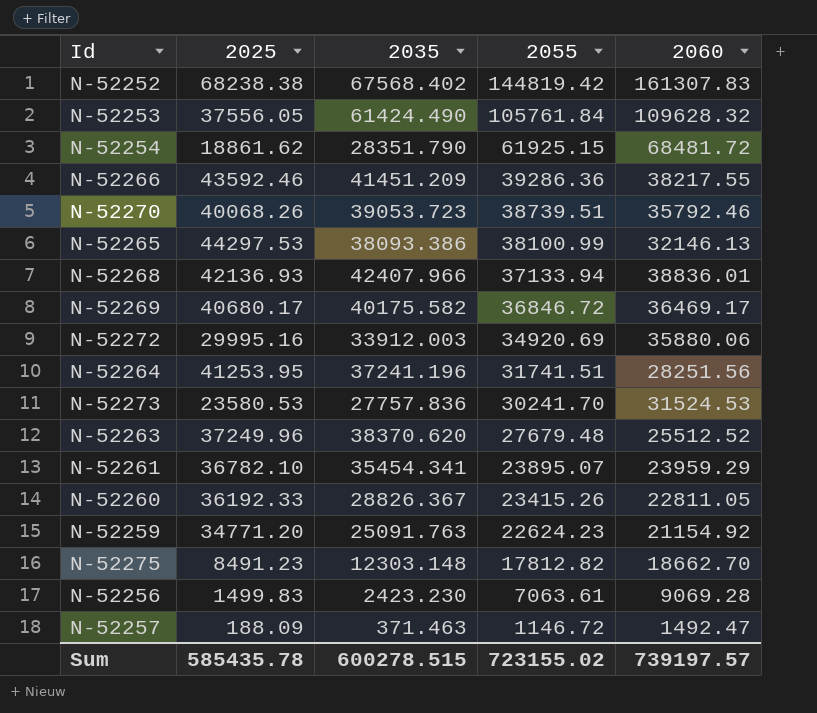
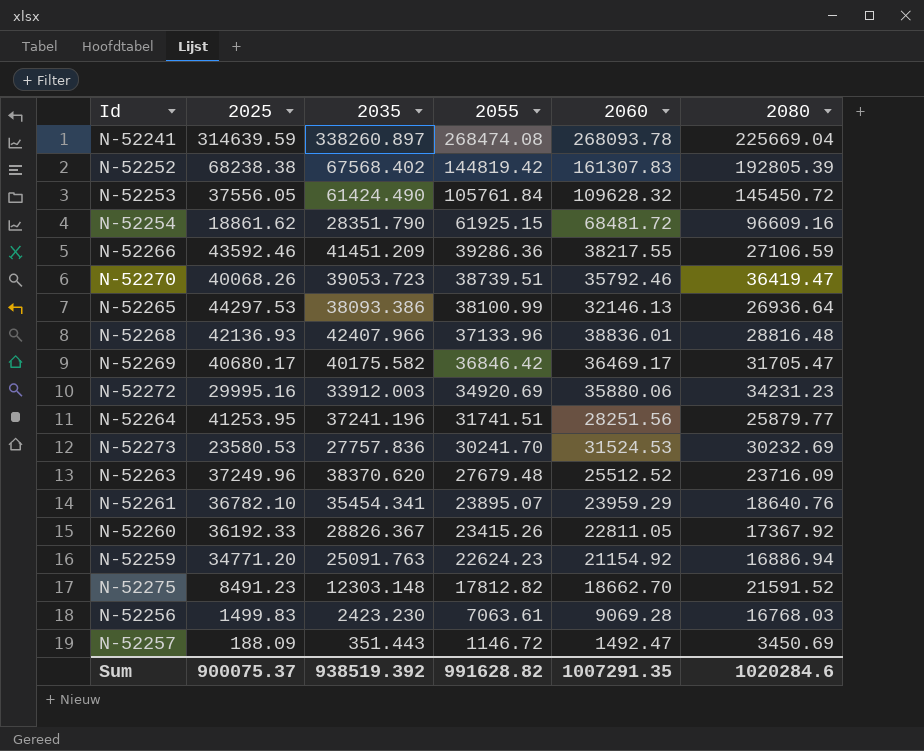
column 2080 | position: none -> 6
row N-52241: none -> 314639.59 | 338260.897 | 268474.08 | 268093.78 | 225669.04
N-52268 | 2055: 37133.94 -> 37133.96
N-52269 | 2055: 36846.72 -> 36846.42
N-52257 | 2035: 371.463 -> 351.443
Sum | 2025: 585435.78 -> 900075.37
Sum | 2035: 600278.515 -> 938519.392
Sum | 2055: 723155.02 -> 991628.82
Sum | 2060: 739197.57 -> 1007291.35

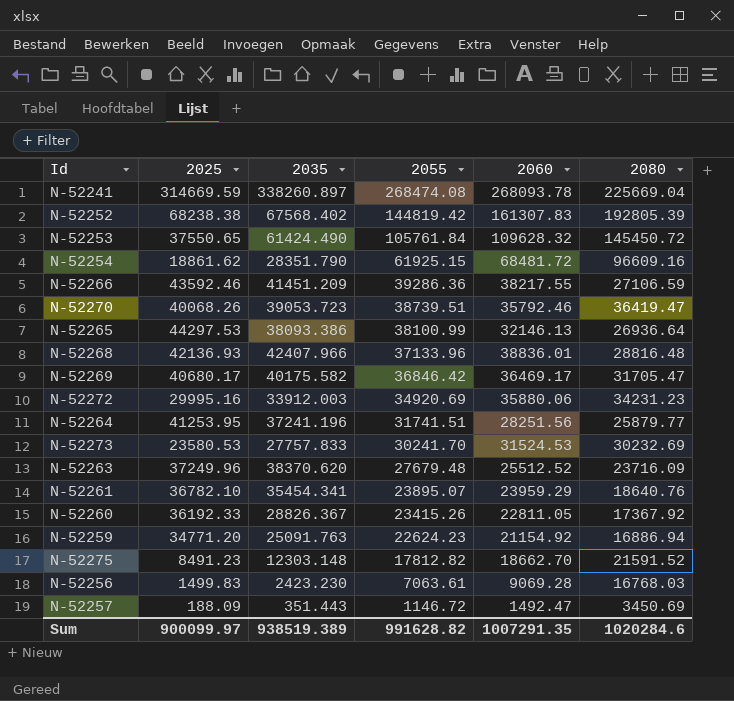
N-52241 | 2025: 314639.59 -> 314669.59
N-52253 | 2025: 37556.05 -> 37550.65
N-52273 | 2035: 27757.836 -> 27757.833
Sum | 2025: 900075.37 -> 900099.97
Sum | 2035: 938519.392 -> 938519.389

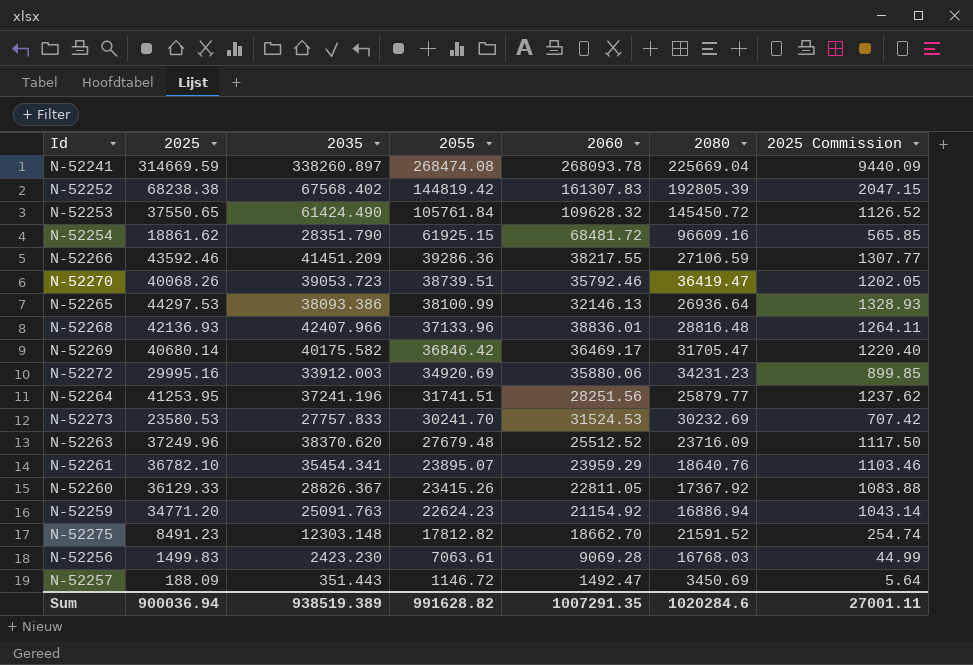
column 2025 Commission | formula: none -> [2025] * 0.03
N-52269 | 2025: 40680.17 -> 40680.14
N-52260 | 2025: 36192.33 -> 36129.33
Sum | 2025: 900099.97 -> 900036.94

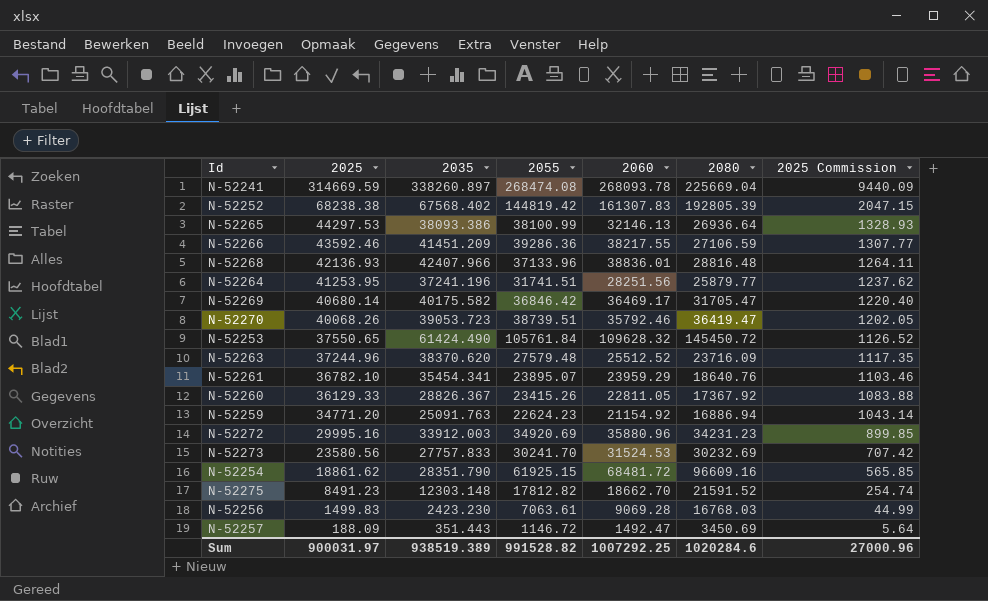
row order: 2055 descending -> 2025 descending
N-52263 | 2025: 37249.96 -> 37244.96
N-52263 | 2055: 27679.48 -> 27579.48
N-52263 | 2025 Commission: 1117.50 -> 1117.35
N-52272 | 2060: 35880.06 -> 35880.96
N-52273 | 2025: 23580.53 -> 23580.56
Sum | 2025: 900036.94 -> 900031.97
Sum | 2055: 991628.82 -> 991528.82
Sum | 2060: 1007291.35 -> 1007292.25
Sum | 2025 Commission: 27001.11 -> 27000.96

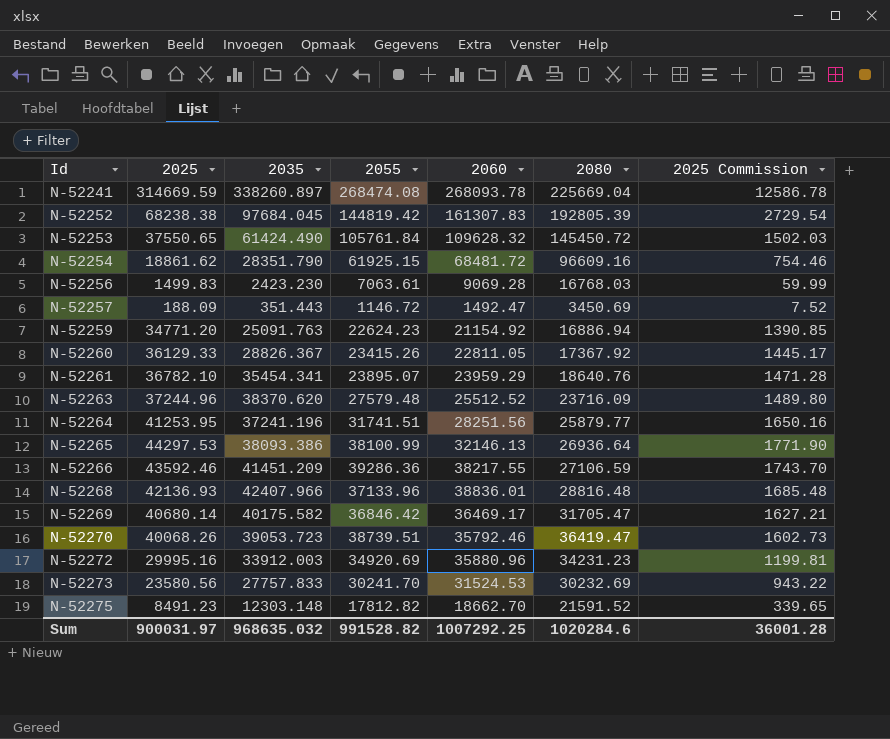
row order: 2025 descending -> Id ascending
column 2025 Commission | formula: [2025] * 0.03 -> [2025] * 0.04
N-52252 | 2035: 67568.402 -> 97684.045
Sum | 2035: 938519.389 -> 968635.032
Sum | 2025 Commission: 27000.96 -> 36001.28

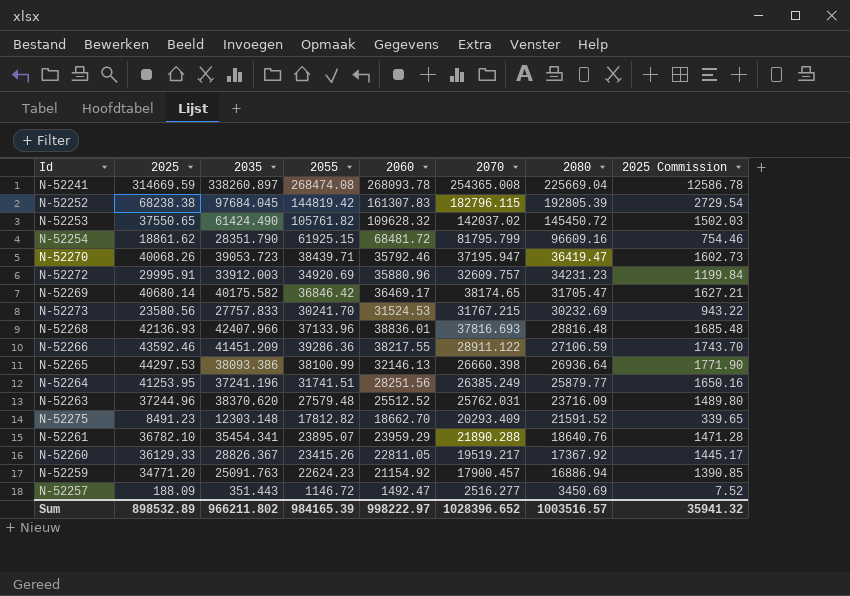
row order: Id ascending -> 2080 descending
column 2070 | position: none -> 6
row N-52256: 1499.83 | 2423.230 | 7063.61 | 9069.28 | 16768.03 | 59.99 -> none
N-52253 | 2055: 105761.84 -> 105761.82
N-52270 | 2055: 38739.51 -> 38439.71
N-52272 | 2025: 29995.16 -> 29995.91
N-52272 | 2025 Commission: 1199.81 -> 1199.84
Sum | 2025: 900031.97 -> 898532.89
Sum | 2035: 968635.032 -> 966211.802
Sum | 2055: 991528.82 -> 984165.39
Sum | 2060: 1007292.25 -> 998222.97
Sum | 2080: 1020284.6 -> 1003516.57
Sum | 2025 Commission: 36001.28 -> 35941.32

